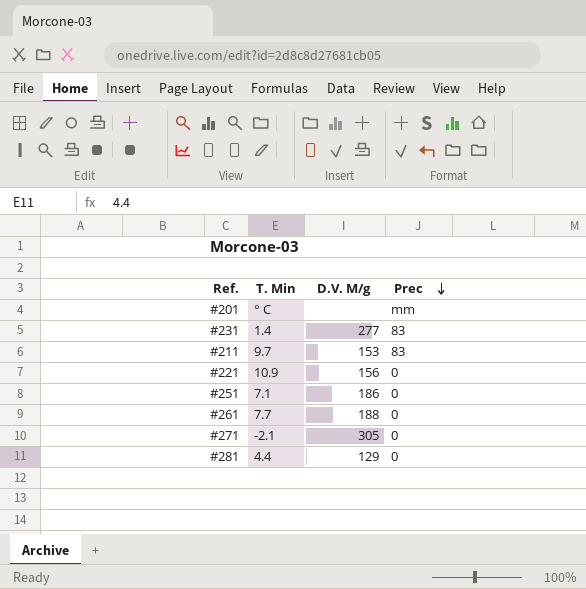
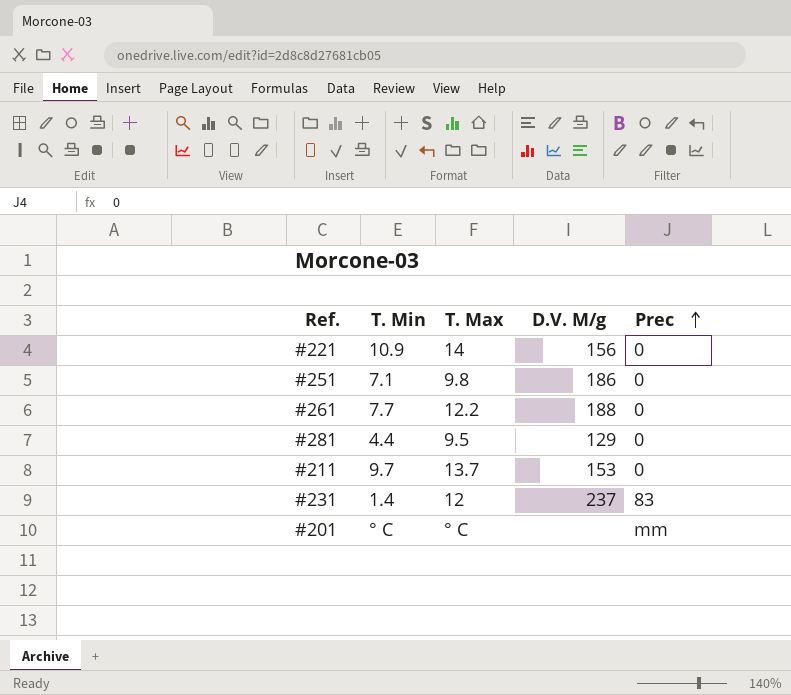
row order: Prec descending -> Prec ascending
column T. Max | position: none -> 3
row #271: -2.1 | 305 | 0 -> none
#211 | Prec: 83 -> 0
#231 | D.V. M/g: 277 -> 237

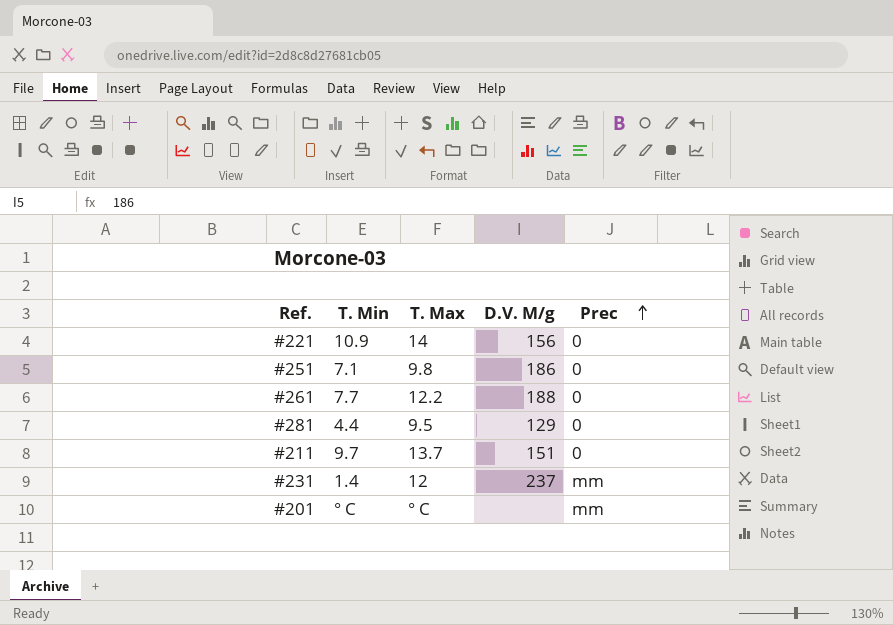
#211 | D.V. M/g: 153 -> 151
#231 | Prec: 83 -> mm

